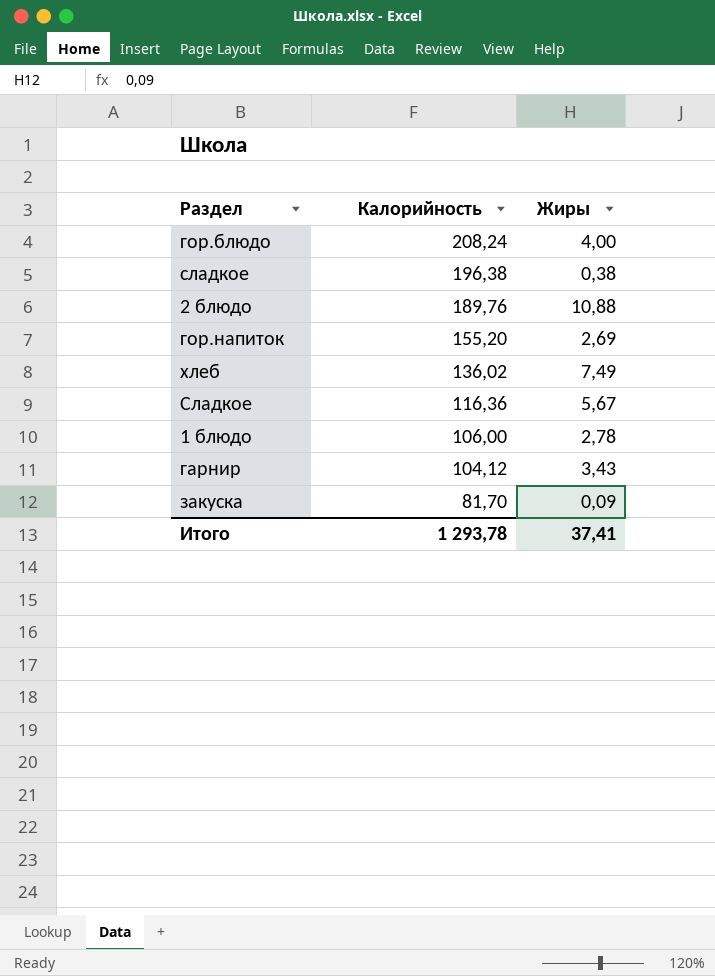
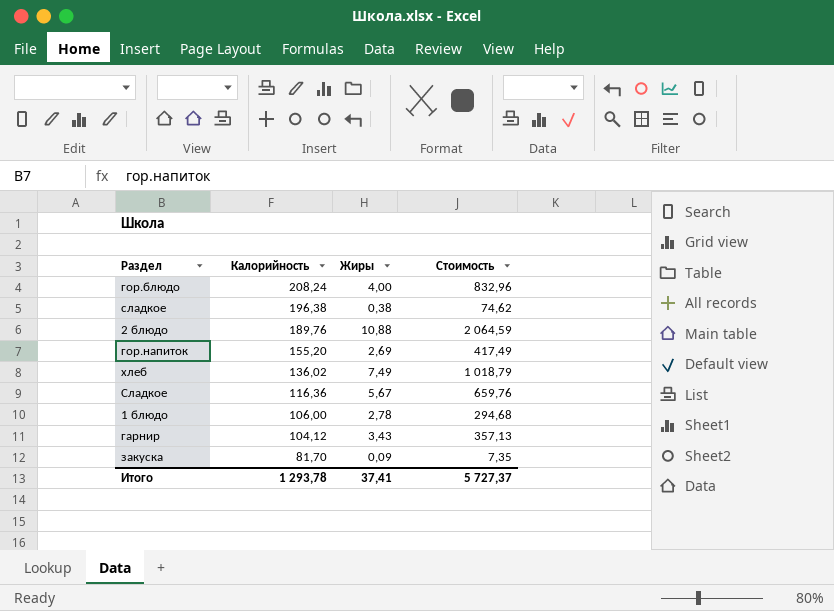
column Стоимость | formula: none -> [Калорийность] * [Жиры]

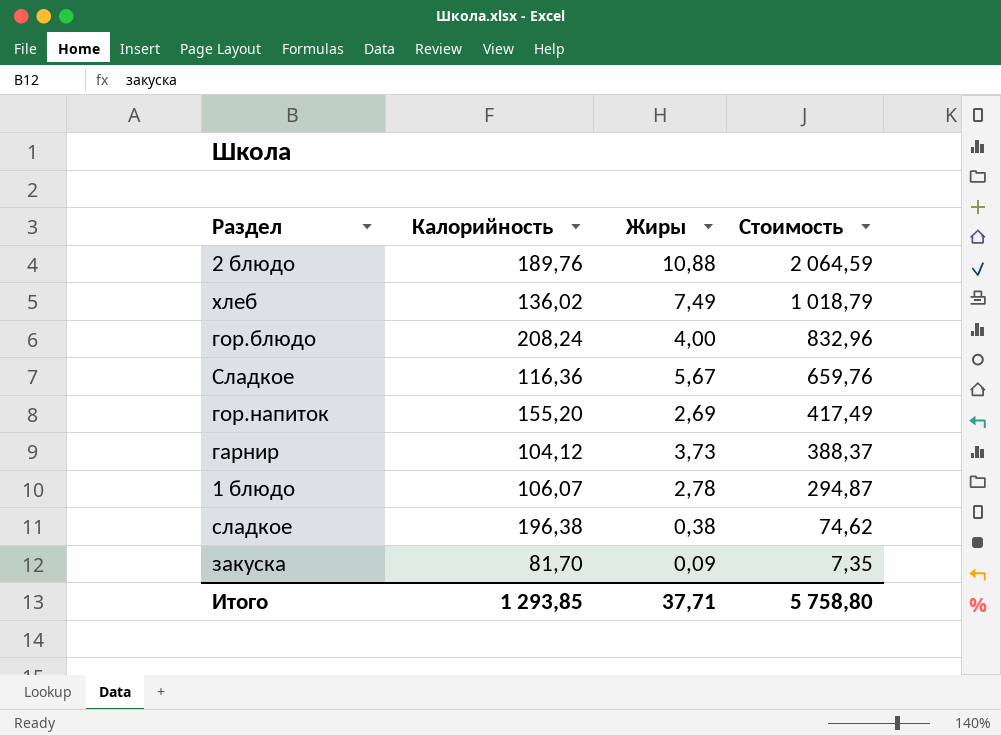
row order: Калорийность descending -> Стоимость descending
гарнир | Жиры: 3,43 -> 3,73
гарнир | Стоимость: 357,13 -> 388,37
1 блюдо | Калорийность: 106,00 -> 106,07
1 блюдо | Стоимость: 294,68 -> 294,87
Итого | Калорийность: 1 293,78 -> 1 293,85
Итого | Жиры: 37,41 -> 37,71
Итого | Стоимость: 5 727,37 -> 5 758,80

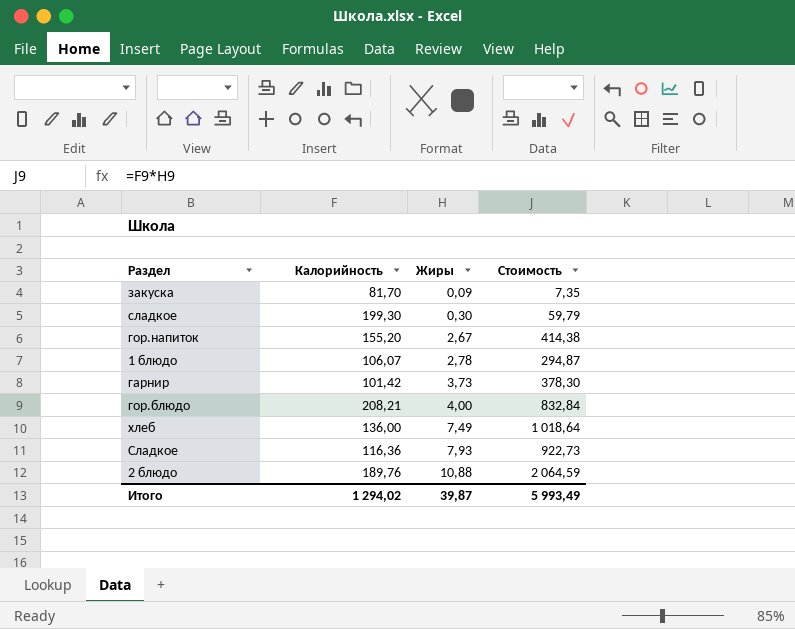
row order: Стоимость descending -> Жиры ascending
сладкое | Калорийность: 196,38 -> 199,30
сладкое | Жиры: 0,38 -> 0,30
сладкое | Стоимость: 74,62 -> 59,79
гор.напиток | Жиры: 2,69 -> 2,67
гор.напиток | Стоимость: 417,49 -> 414,38
гарнир | Калорийность: 104,12 -> 101,42
гарнир | Стоимость: 388,37 -> 378,30
гор.блюдо | Калорийность: 208,24 -> 208,21
гор.блюдо | Стоимость: 832,96 -> 832,84
хлеб | Калорийность: 136,02 -> 136,00
хлеб | Стоимость: 1 018,79 -> 1 018,64
Сладкое | Жиры: 5,67 -> 7,93
Сладкое | Стоимость: 659,76 -> 922,73
Итого | Калорийность: 1 293,85 -> 1 294,02
Итого | Жиры: 37,71 -> 39,87
Итого | Стоимость: 5 758,80 -> 5 993,49

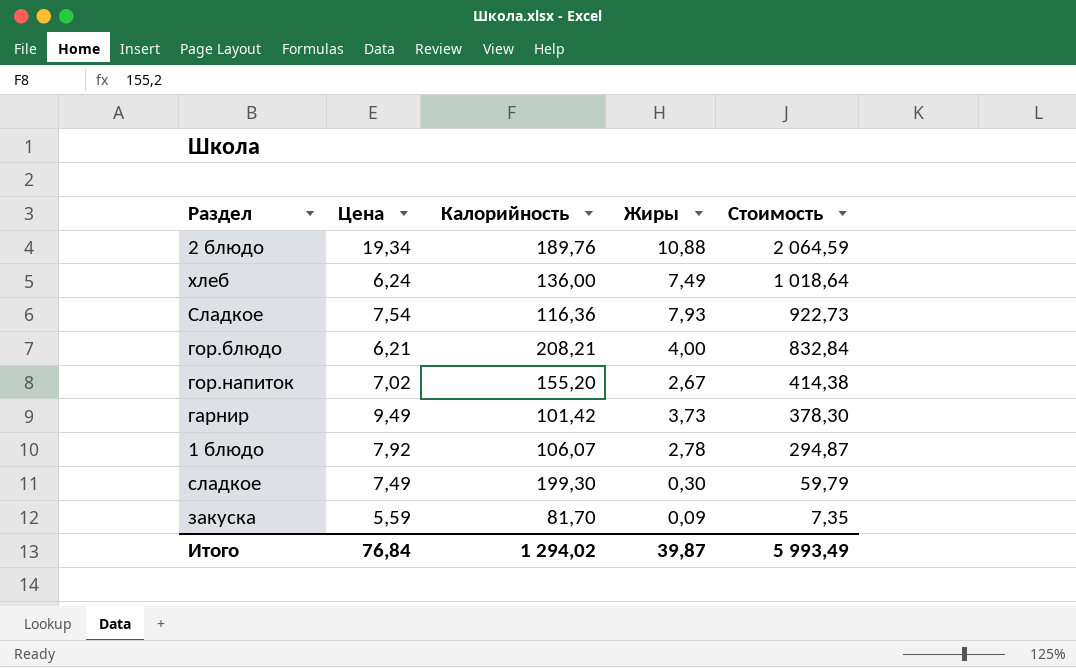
row order: Жиры ascending -> Стоимость descending
column Цена | position: none -> 2

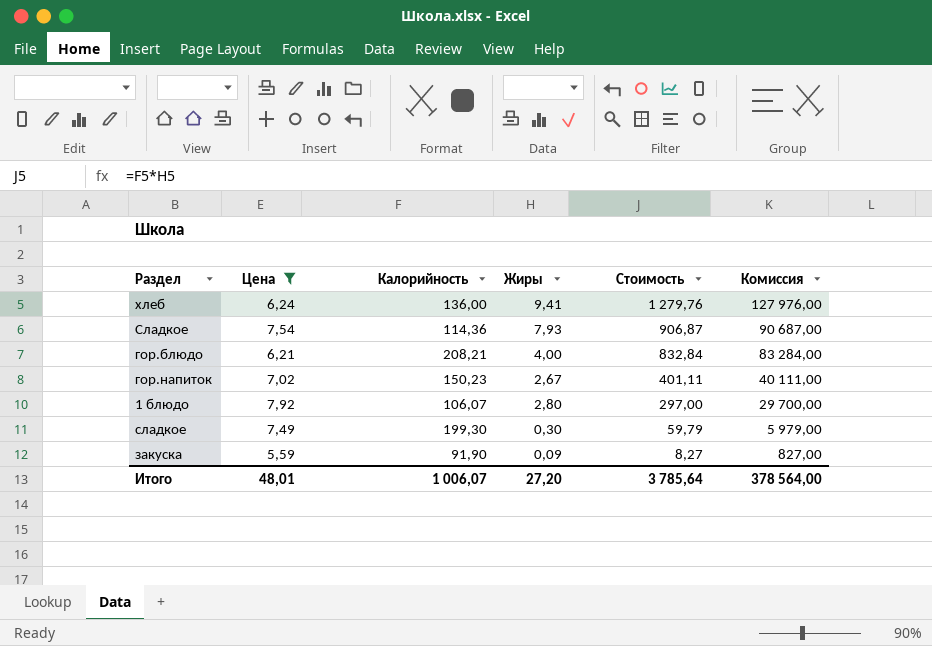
filter: none -> Цена <= 7,92
column Комиссия | formula: none -> [Стоимость] * 100
хлеб | Жиры: 7,49 -> 9,41
хлеб | Стоимость: 1 018,64 -> 1 279,76
Сладкое | Калорийность: 116,36 -> 114,36
Сладкое | Стоимость: 922,73 -> 906,87
гор.напиток | Калорийность: 155,20 -> 150,23
гор.напиток | Стоимость: 414,38 -> 401,11
1 блюдо | Жиры: 2,78 -> 2,80
1 блюдо | Стоимость: 294,87 -> 297,00
закуска | Калорийность: 81,70 -> 91,90
закуска | Стоимость: 7,35 -> 8,27
Итого | Цена: 76,84 -> 48,01
Итого | Калорийность: 1 294,02 -> 1 006,07
Итого | Жиры: 39,87 -> 27,20
Итого | Стоимость: 5 993,49 -> 3 785,64

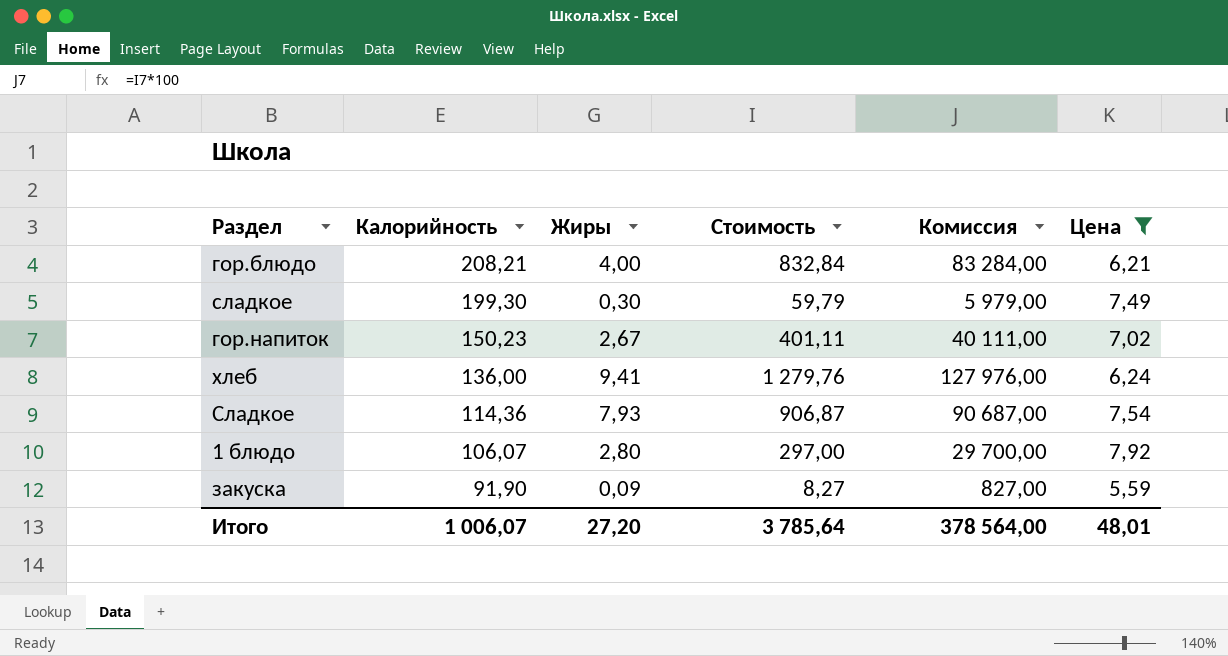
row order: Стоимость descending -> Калорийность descending
column Цена | position: 2 -> 6

